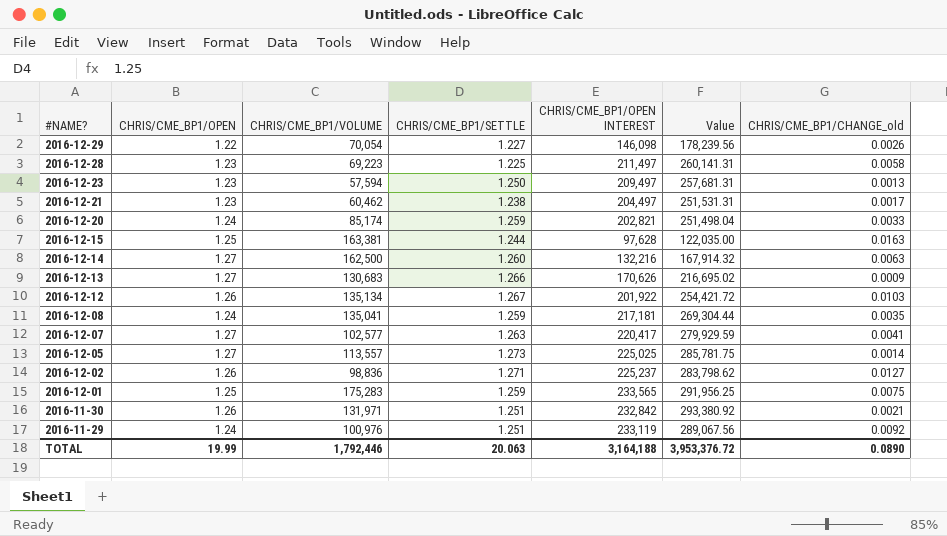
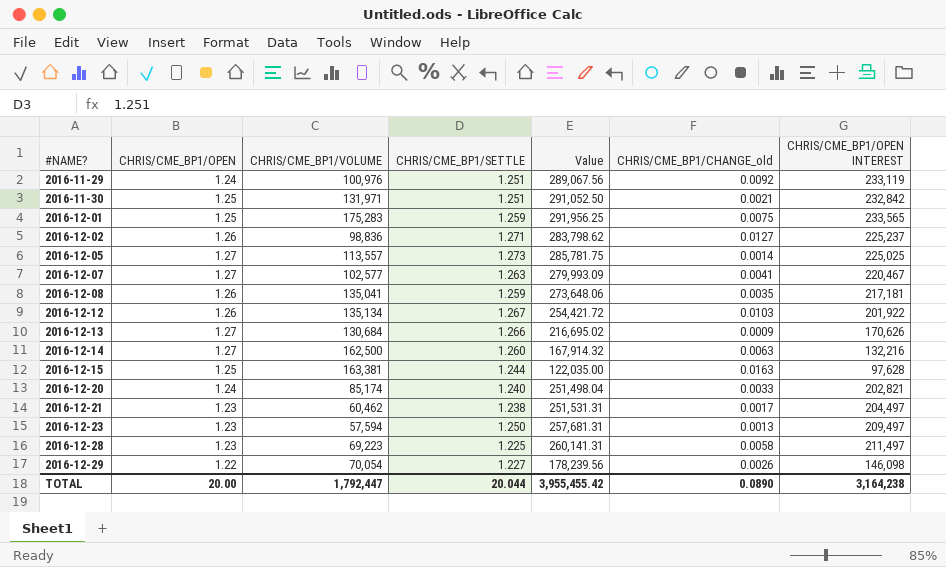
row order: #NAME? descending -> #NAME? ascending
column CHRIS/CME_BP1/OPEN INTEREST | position: 5 -> 7
2016-11-30 | CHRIS/CME_BP1/OPEN: 1.26 -> 1.25
2016-11-30 | Value: 293,380.92 -> 291,052.50
2016-12-07 | Value: 279,929.59 -> 279,993.09
2016-12-07 | CHRIS/CME_BP1/OPEN INTEREST: 220,417 -> 220,467
2016-12-08 | CHRIS/CME_BP1/OPEN: 1.24 -> 1.26
2016-12-08 | Value: 269,304.44 -> 273,648.06
2016-12-13 | CHRIS/CME_BP1/VOLUME: 130,683 -> 130,684
2016-12-20 | CHRIS/CME_BP1/SETTLE: 1.259 -> 1.240
TOTAL | CHRIS/CME_BP1/OPEN: 19.99 -> 20.00
TOTAL | CHRIS/CME_BP1/VOLUME: 1,792,446 -> 1,792,447
TOTAL | CHRIS/CME_BP1/SETTLE: 20.063 -> 20.044
TOTAL | Value: 3,953,376.72 -> 3,955,455.42
TOTAL | CHRIS/CME_BP1/OPEN INTEREST: 3,164,188 -> 3,164,238

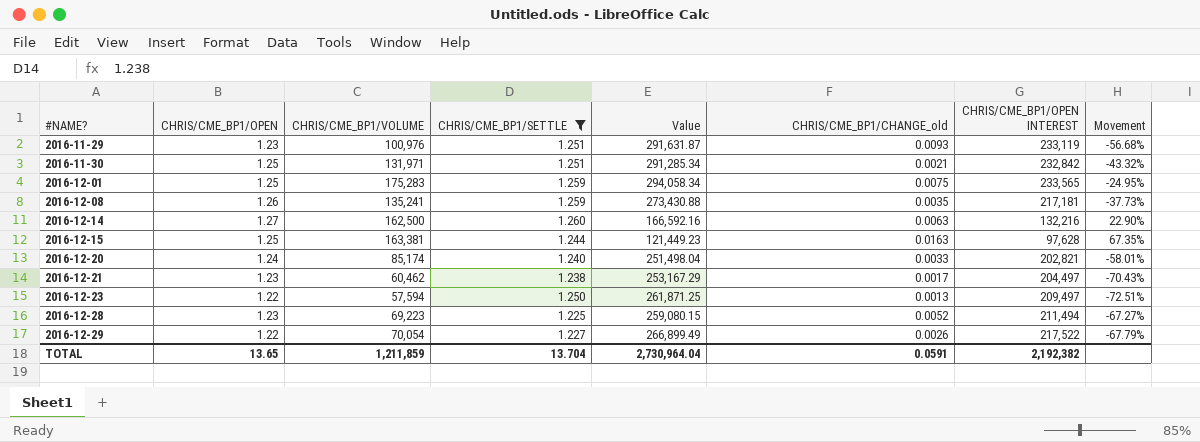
filter: none -> CHRIS/CME_BP1/SETTLE <= 1.260
column Value | formula: [CHRIS/CME_BP1/OPEN] * [CHRIS/CME_BP1/OPEN INTEREST] -> [CHRIS/CME_BP1/SETTLE] * [CHRIS/CME_BP1/OPEN INTEREST]
column Movement | formula: none -> ([CHRIS/CME_BP1/VOLUME] - [CHRIS/CME_BP1/OPEN INTEREST]) / [CHRIS/CME_BP1/OPEN INTEREST]
2016-11-29 | CHRIS/CME_BP1/OPEN: 1.24 -> 1.23
2016-11-29 | CHRIS/CME_BP1/CHANGE_old: 0.0092 -> 0.0093
2016-12-08 | CHRIS/CME_BP1/VOLUME: 135,041 -> 135,241
2016-12-23 | CHRIS/CME_BP1/OPEN: 1.23 -> 1.22
2016-12-28 | CHRIS/CME_BP1/CHANGE_old: 0.0058 -> 0.0052
2016-12-28 | CHRIS/CME_BP1/OPEN INTEREST: 211,497 -> 211,494
2016-12-29 | CHRIS/CME_BP1/OPEN INTEREST: 146,098 -> 217,522
TOTAL | CHRIS/CME_BP1/OPEN: 20.00 -> 13.65
TOTAL | CHRIS/CME_BP1/VOLUME: 1,792,447 -> 1,211,859
TOTAL | CHRIS/CME_BP1/SETTLE: 20.044 -> 13.704
TOTAL | Value: 3,955,455.42 -> 2,730,964.04
TOTAL | CHRIS/CME_BP1/CHANGE_old: 0.0890 -> 0.0591
TOTAL | CHRIS/CME_BP1/OPEN INTEREST: 3,164,238 -> 2,192,382

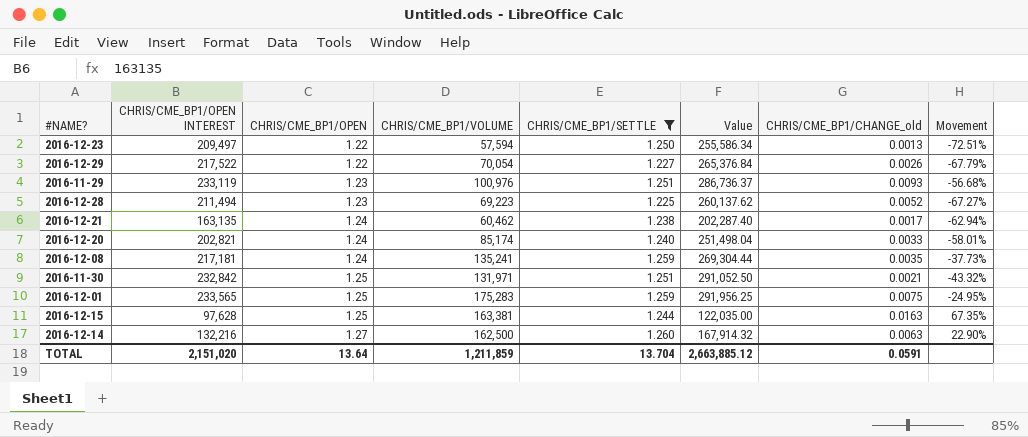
row order: #NAME? ascending -> CHRIS/CME_BP1/OPEN ascending
column CHRIS/CME_BP1/OPEN INTEREST | position: 7 -> 2
column Value | formula: [CHRIS/CME_BP1/SETTLE] * [CHRIS/CME_BP1/OPEN INTEREST] -> [CHRIS/CME_BP1/OPEN INTEREST] * [CHRIS/CME_BP1/OPEN]
2016-12-21 | CHRIS/CME_BP1/OPEN INTEREST: 204,497 -> 163,135
2016-12-21 | CHRIS/CME_BP1/OPEN: 1.23 -> 1.24
2016-12-21 | Movement: -70.43% -> -62.94%
2016-12-08 | CHRIS/CME_BP1/OPEN: 1.26 -> 1.24
TOTAL | CHRIS/CME_BP1/OPEN INTEREST: 2,192,382 -> 2,151,020
TOTAL | CHRIS/CME_BP1/OPEN: 13.65 -> 13.64
TOTAL | Value: 2,730,964.04 -> 2,663,885.12

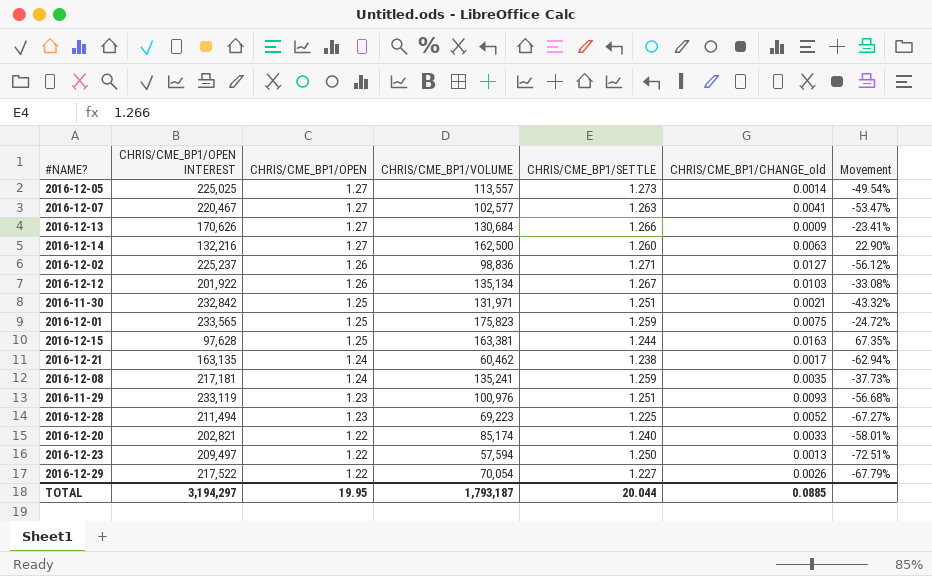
filter: CHRIS/CME_BP1/SETTLE <= 1.260 -> none
row order: CHRIS/CME_BP1/OPEN ascending -> CHRIS/CME_BP1/OPEN descending
column Value | formula: [CHRIS/CME_BP1/OPEN INTEREST] * [CHRIS/CME_BP1/OPEN] -> none
2016-12-01 | CHRIS/CME_BP1/VOLUME: 175,283 -> 175,823
2016-12-01 | Movement: -24.95% -> -24.72%
2016-12-20 | CHRIS/CME_BP1/OPEN: 1.24 -> 1.22
TOTAL | CHRIS/CME_BP1/OPEN INTEREST: 2,151,020 -> 3,194,297
TOTAL | CHRIS/CME_BP1/OPEN: 13.64 -> 19.95
TOTAL | CHRIS/CME_BP1/VOLUME: 1,211,859 -> 1,793,187
TOTAL | CHRIS/CME_BP1/SETTLE: 13.704 -> 20.044
TOTAL | CHRIS/CME_BP1/CHANGE_old: 0.0591 -> 0.0885

